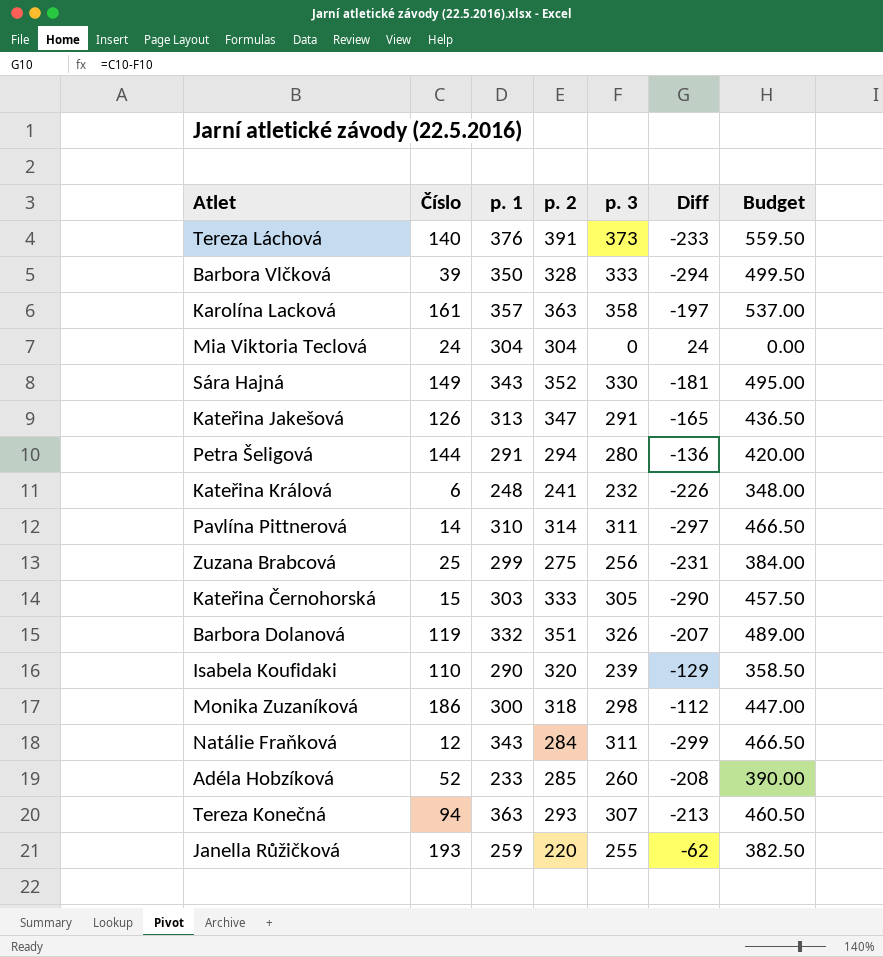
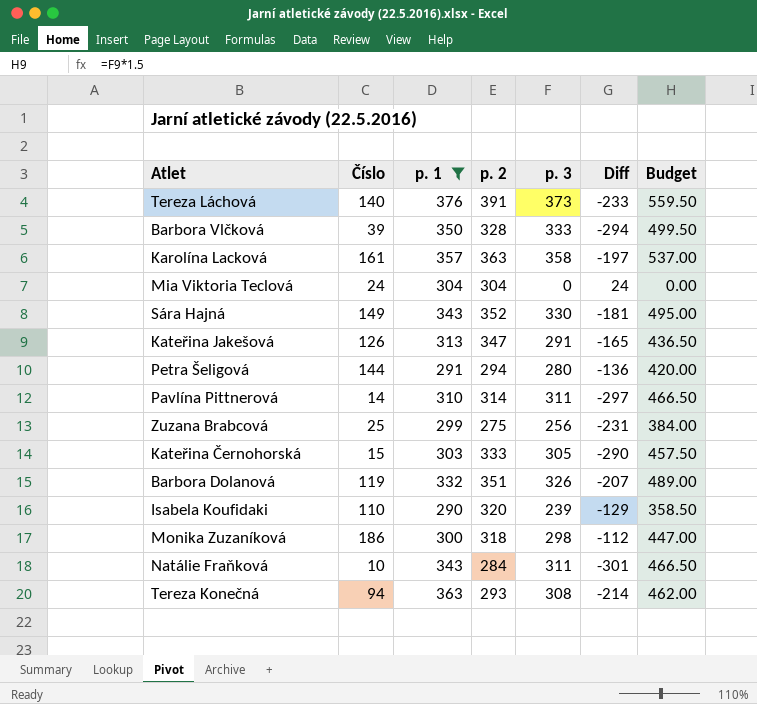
filter: none -> p. 1 >= 290
Natálie Fraňková | Číslo: 12 -> 10
Natálie Fraňková | Diff: -299 -> -301
Tereza Konečná | p. 3: 307 -> 308
Tereza Konečná | Diff: -213 -> -214
Tereza Konečná | Budget: 460.50 -> 462.00

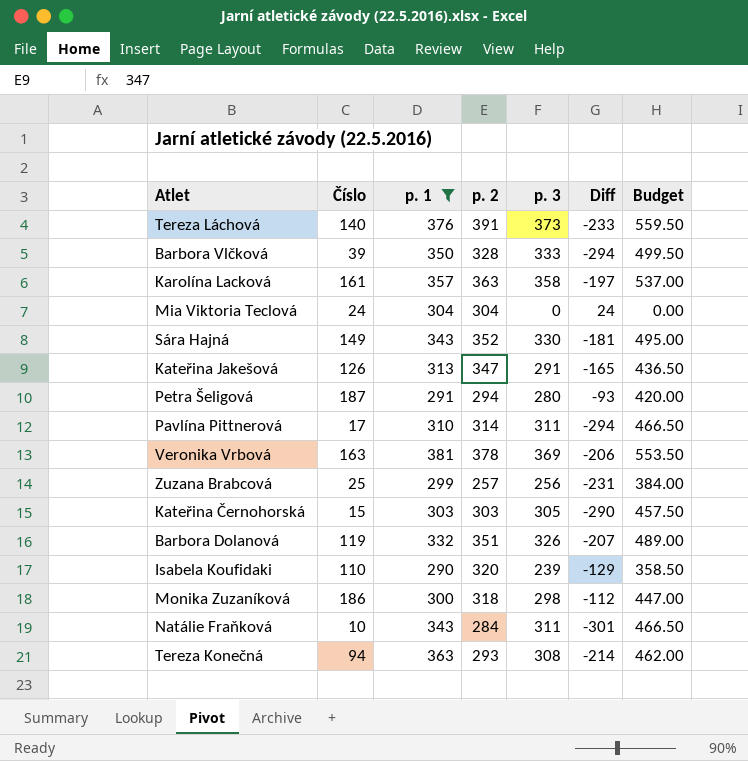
Petra Šeligová | Číslo: 144 -> 187
Petra Šeligová | Diff: -136 -> -93
Pavlína Pittnerová | Číslo: 14 -> 17
Pavlína Pittnerová | Diff: -297 -> -294
row Veronika Vrbová: none -> 163 | 381 | 378 | 369 | -206 | 553.50
Zuzana Brabcová | p. 2: 275 -> 257
Kateřina Černohorská | p. 2: 333 -> 303

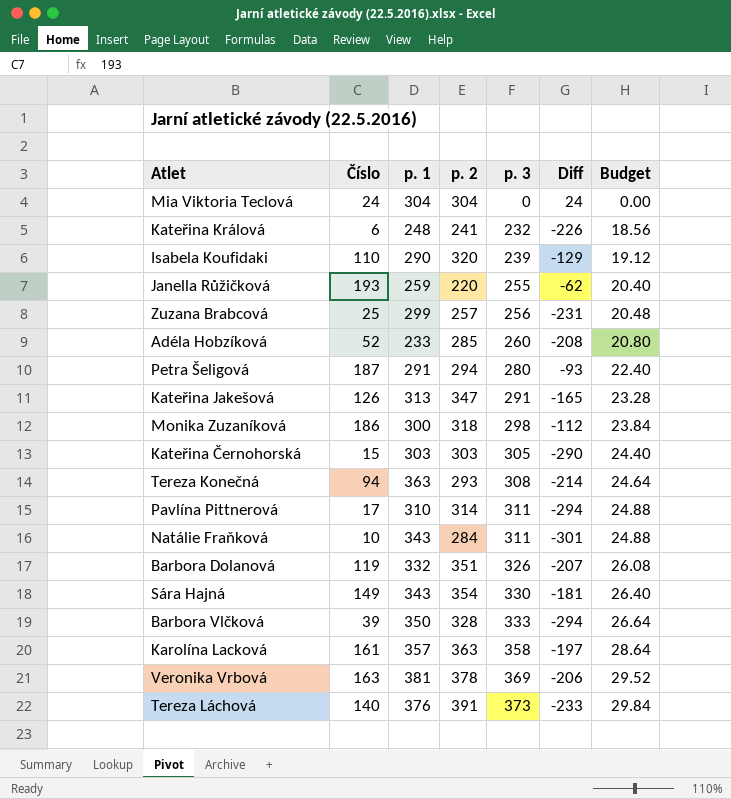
filter: p. 1 >= 290 -> none
row order: none -> p. 3 ascending
column Budget | formula: [p. 3] * 1.5 -> [p. 3] * 0.08
Sára Hajná | p. 2: 352 -> 354

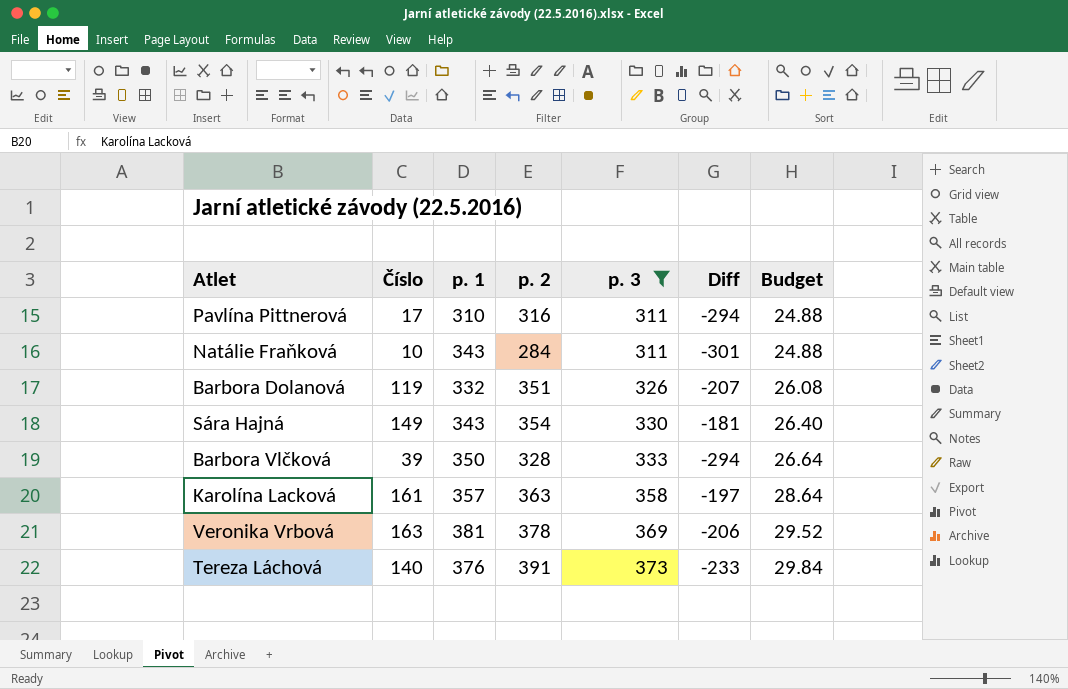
filter: none -> p. 3 >= 311
Pavlína Pittnerová | p. 2: 314 -> 316

